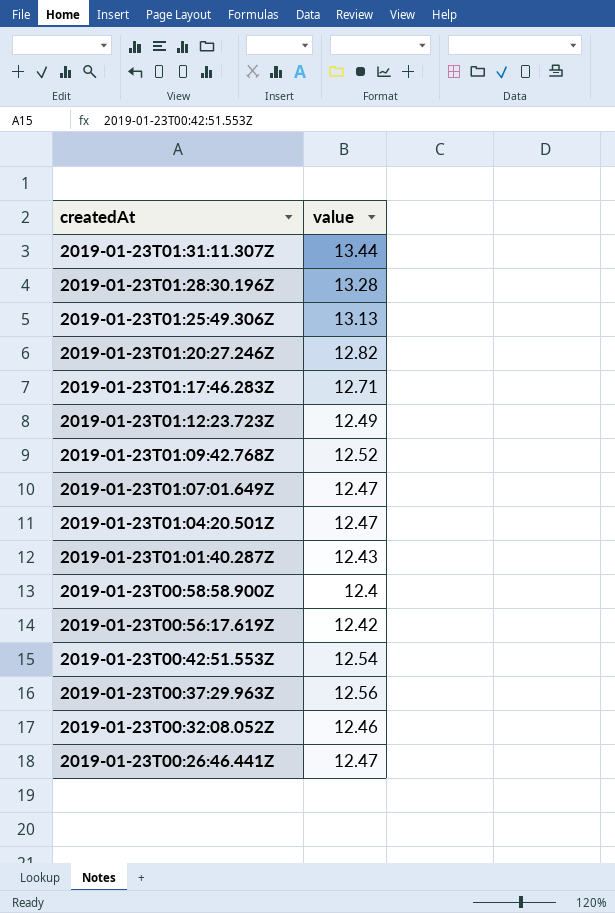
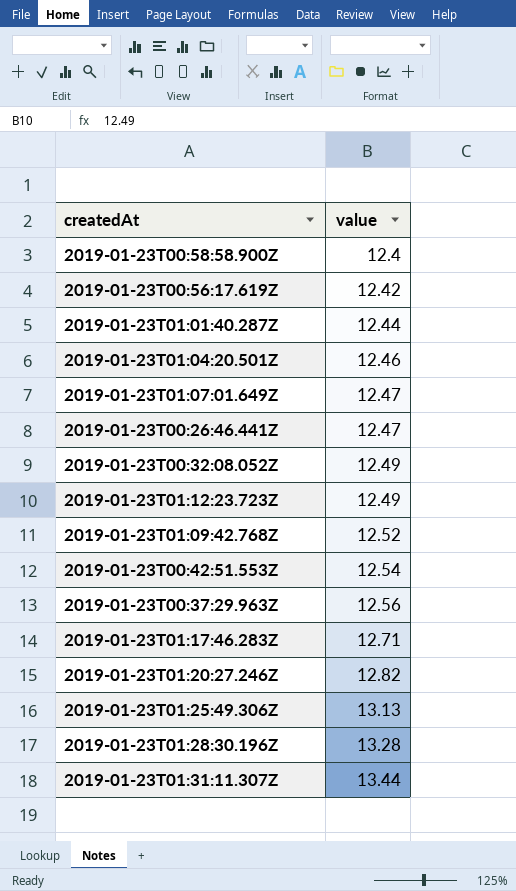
row order: createdAt descending -> value ascending
2019-01-23T01:01:40.287Z | value: 12.43 -> 12.44
2019-01-23T01:04:20.501Z | value: 12.47 -> 12.46
2019-01-23T00:32:08.052Z | value: 12.46 -> 12.49

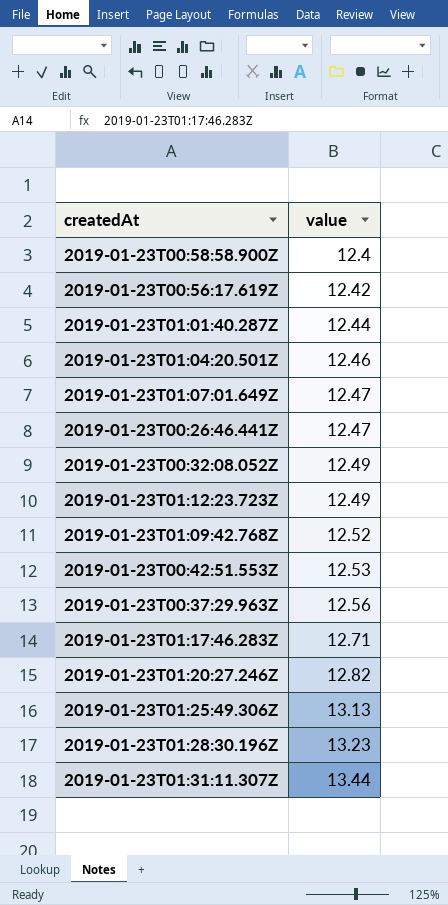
2019-01-23T00:42:51.553Z | value: 12.54 -> 12.53
2019-01-23T01:28:30.196Z | value: 13.28 -> 13.23

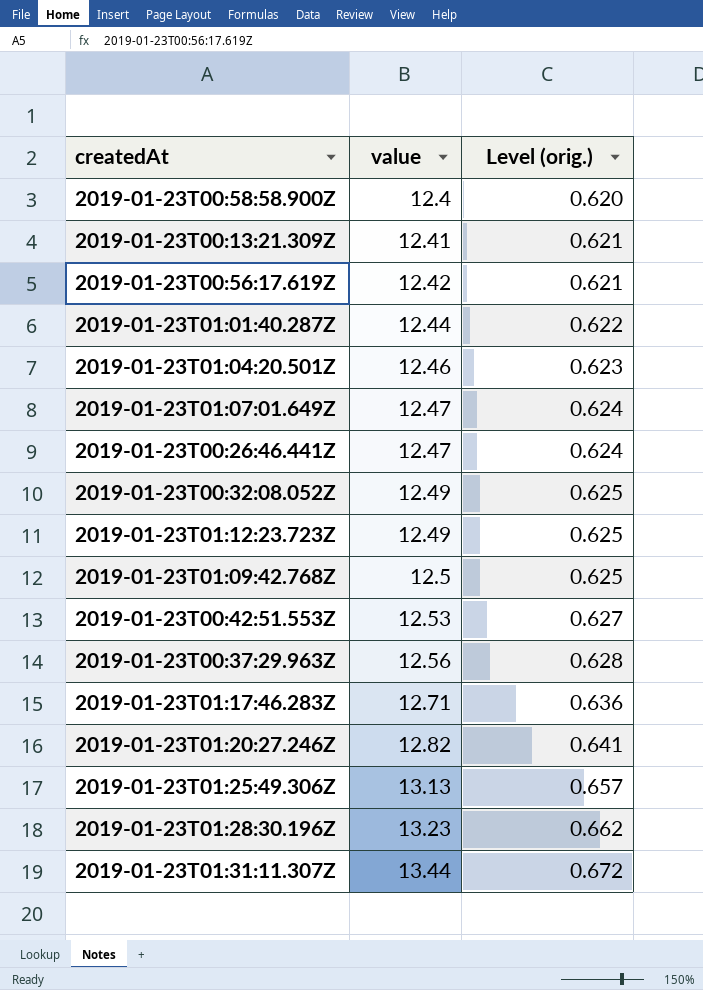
column Level (orig.) | formula: none -> [value] * 0.05
row 2019-01-23T00:13:21.309Z: none -> 12.41 | 0.621
2019-01-23T01:09:42.768Z | value: 12.52 -> 12.5

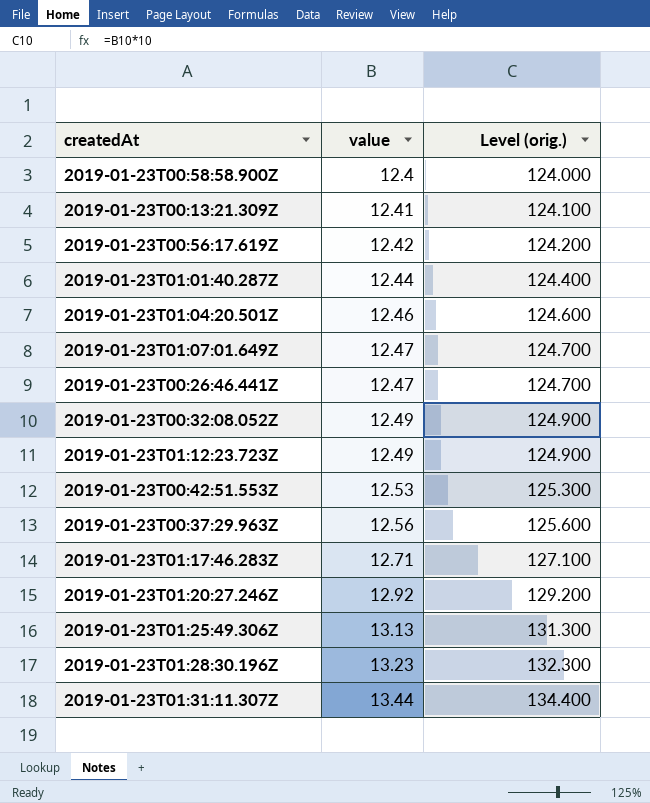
column Level (orig.) | formula: [value] * 0.05 -> [value] * 10
row 2019-01-23T01:09:42.768Z: 12.5 | 0.625 -> none
2019-01-23T01:20:27.246Z | value: 12.82 -> 12.92

